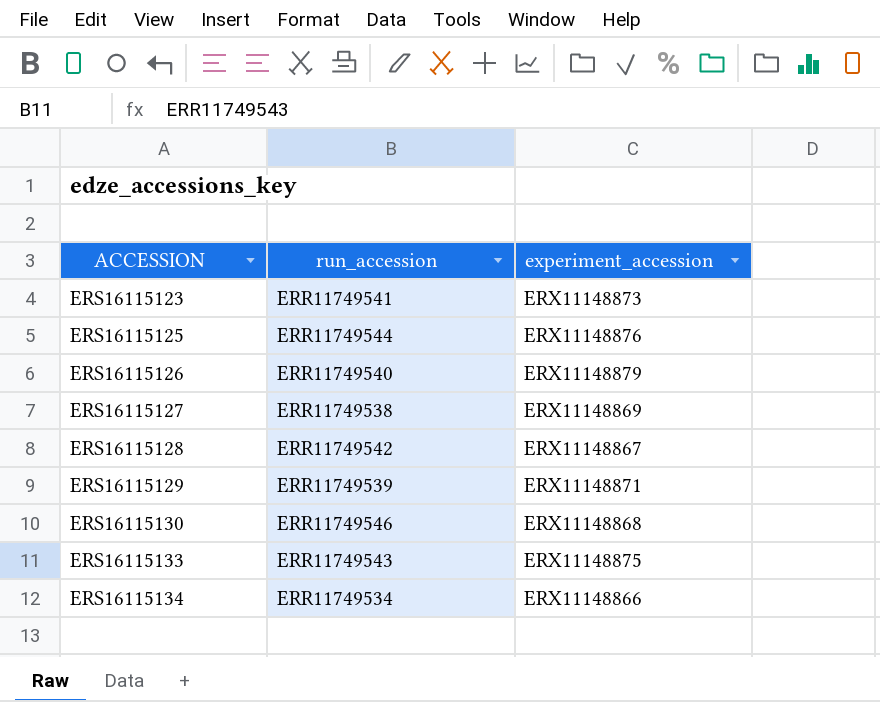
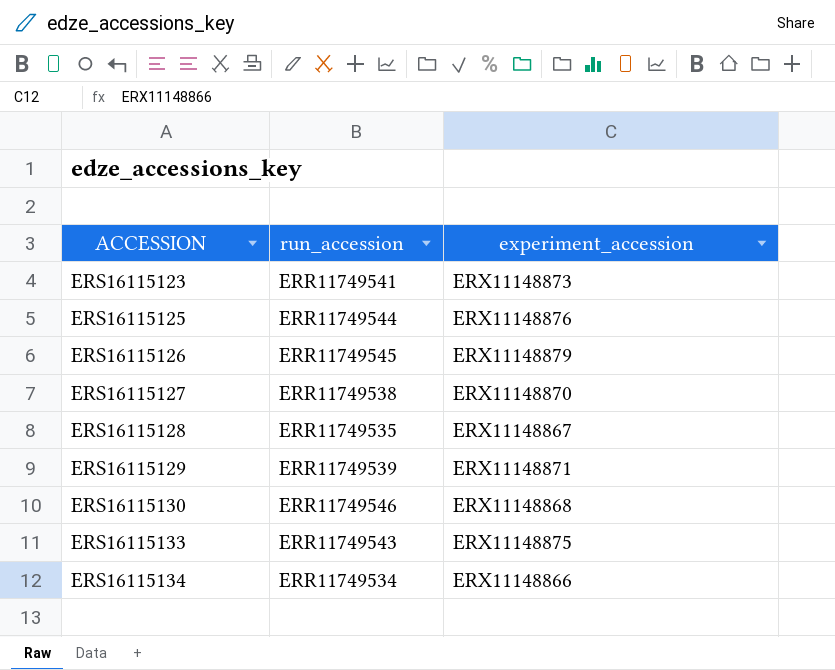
ERS16115126 | run_accession: ERR11749540 -> ERR11749545
ERS16115127 | experiment_accession: ERX11148869 -> ERX11148870
ERS16115128 | run_accession: ERR11749542 -> ERR11749535

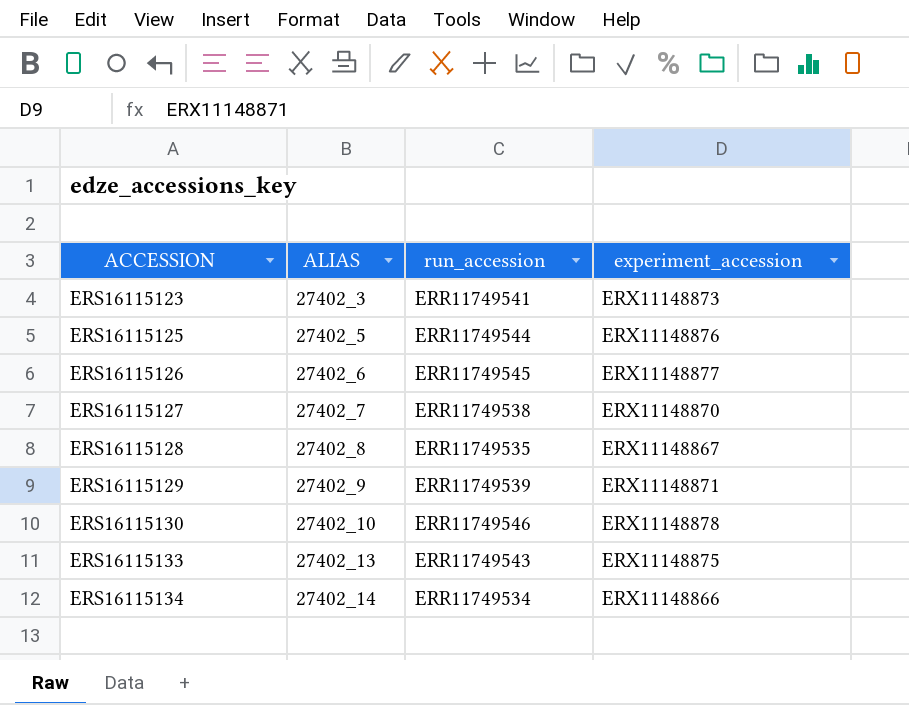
column ALIAS | position: none -> 2
ERS16115126 | experiment_accession: ERX11148879 -> ERX11148877
ERS16115130 | experiment_accession: ERX11148868 -> ERX11148878

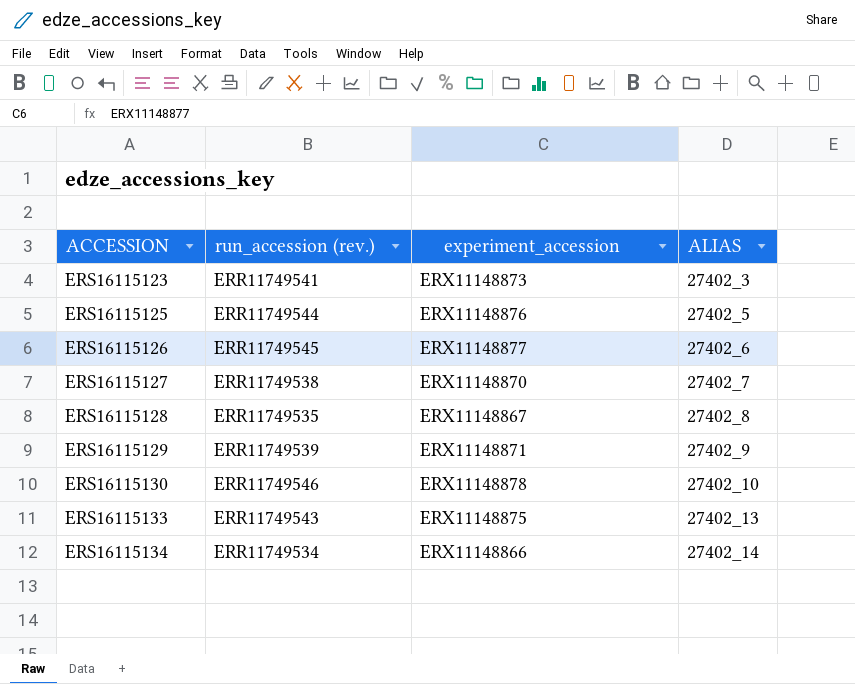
column name: run_accession -> run_accession (rev.)
column ALIAS | position: 2 -> 4

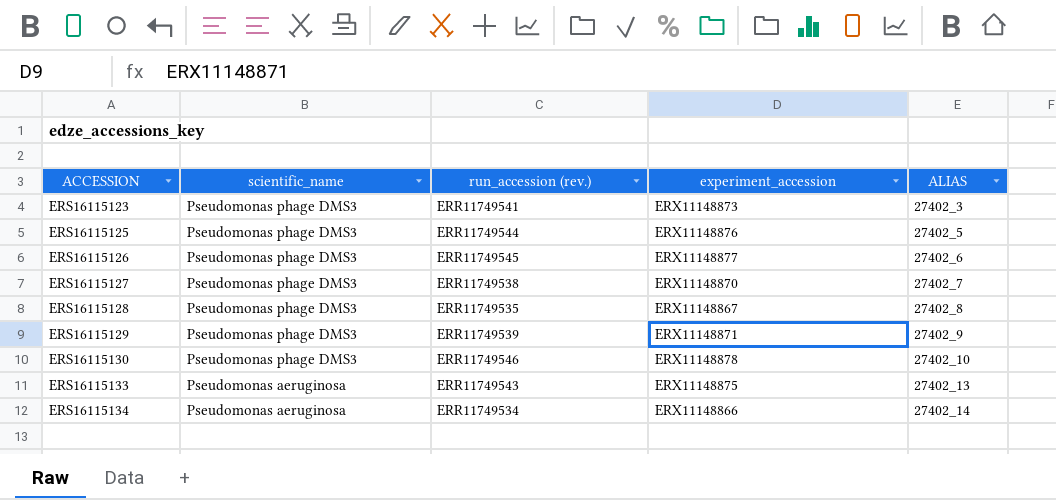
column scientific_name | position: none -> 2

